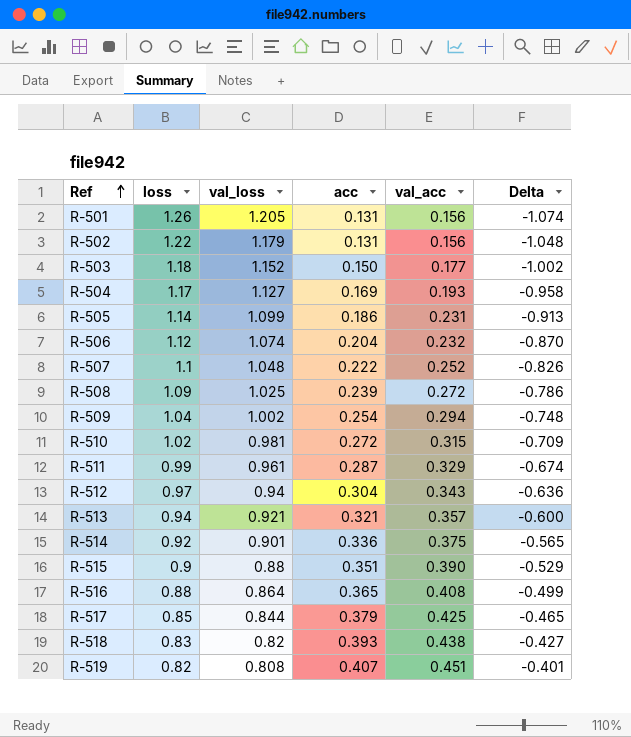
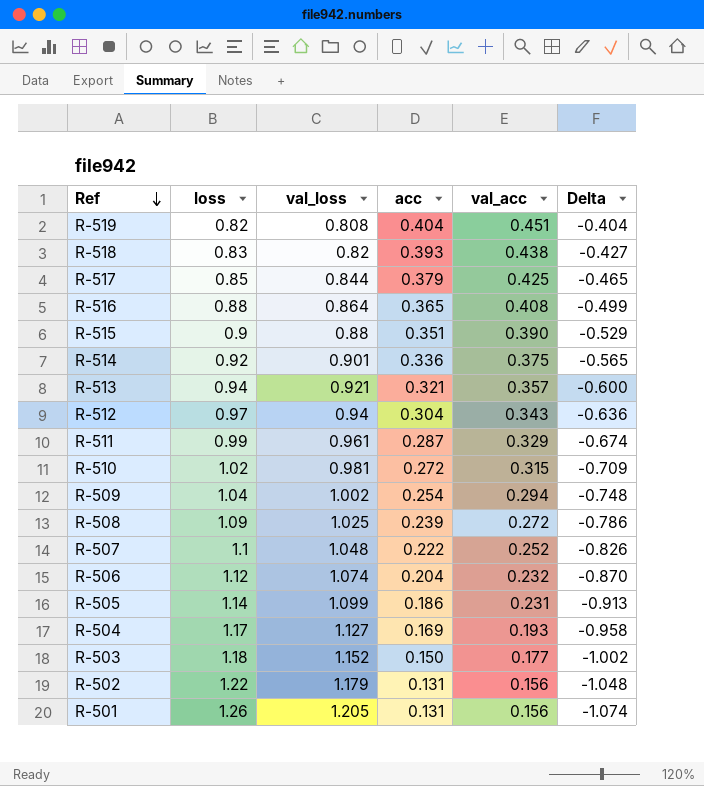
row order: Ref ascending -> Ref descending
R-519 | acc: 0.407 -> 0.404
R-519 | Delta: -0.401 -> -0.404

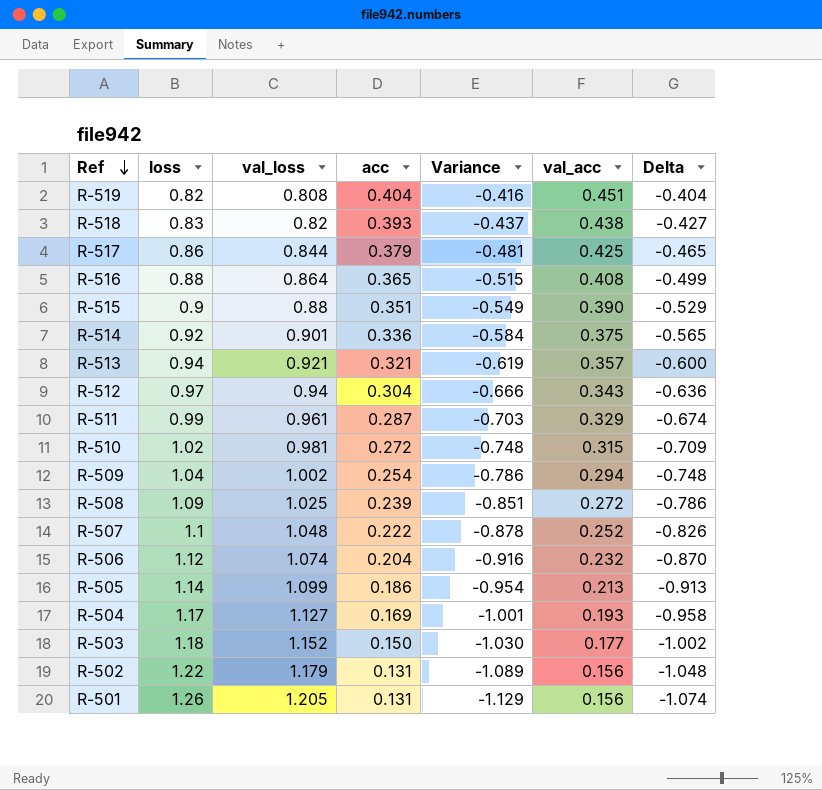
column Variance | formula: none -> [acc] - [loss]
R-517 | loss: 0.85 -> 0.86
R-505 | val_acc: 0.231 -> 0.213

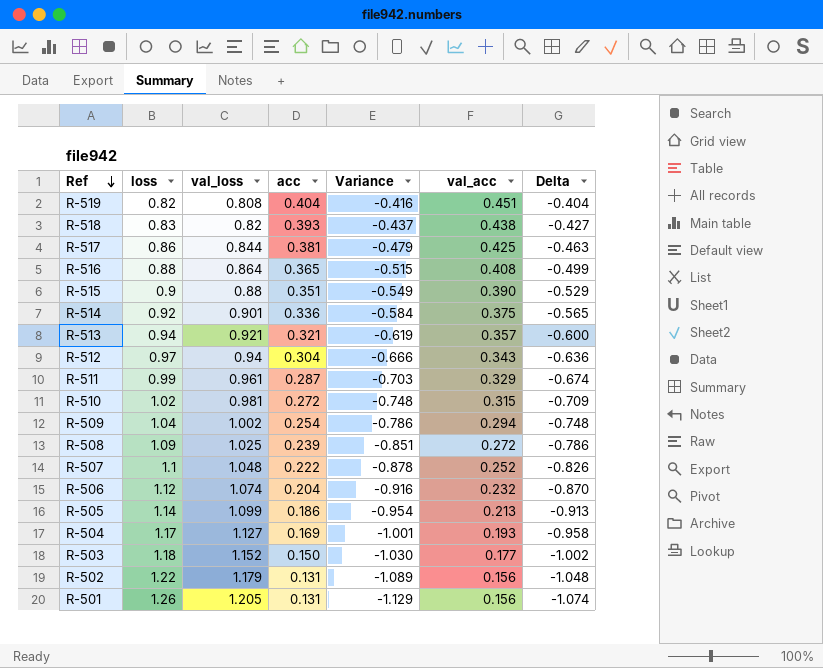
R-517 | acc: 0.379 -> 0.381
R-517 | Variance: -0.481 -> -0.479
R-517 | Delta: -0.465 -> -0.463

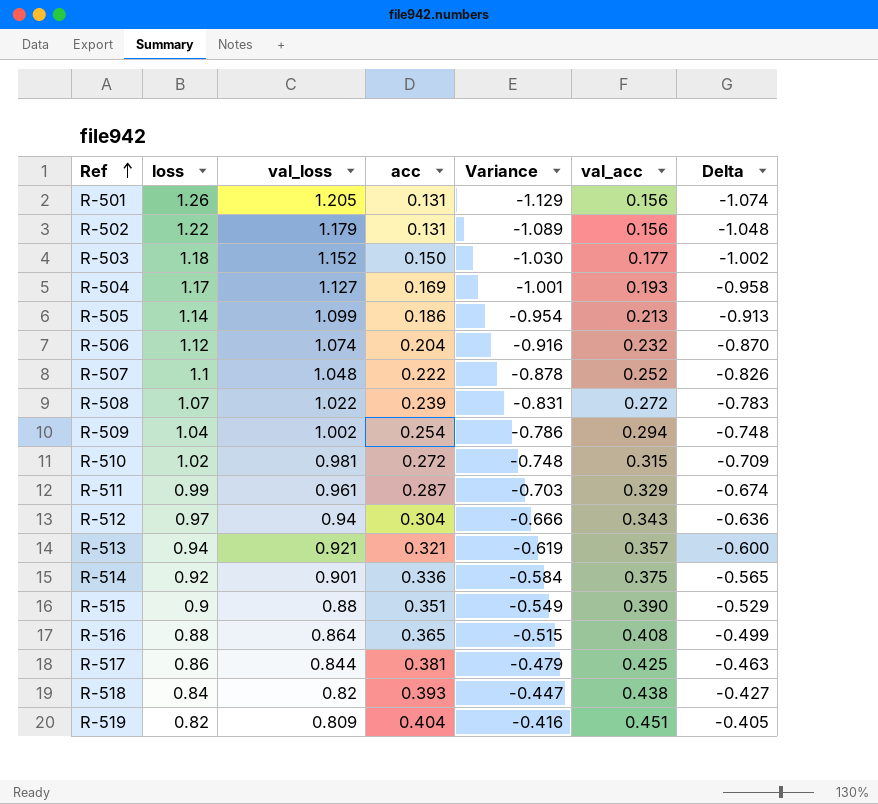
row order: Ref descending -> Ref ascending
R-508 | loss: 1.09 -> 1.07
R-508 | val_loss: 1.025 -> 1.022
R-508 | Variance: -0.851 -> -0.831
R-508 | Delta: -0.786 -> -0.783
R-518 | loss: 0.83 -> 0.84
R-518 | Variance: -0.437 -> -0.447
R-519 | val_loss: 0.808 -> 0.809
R-519 | Delta: -0.404 -> -0.405

